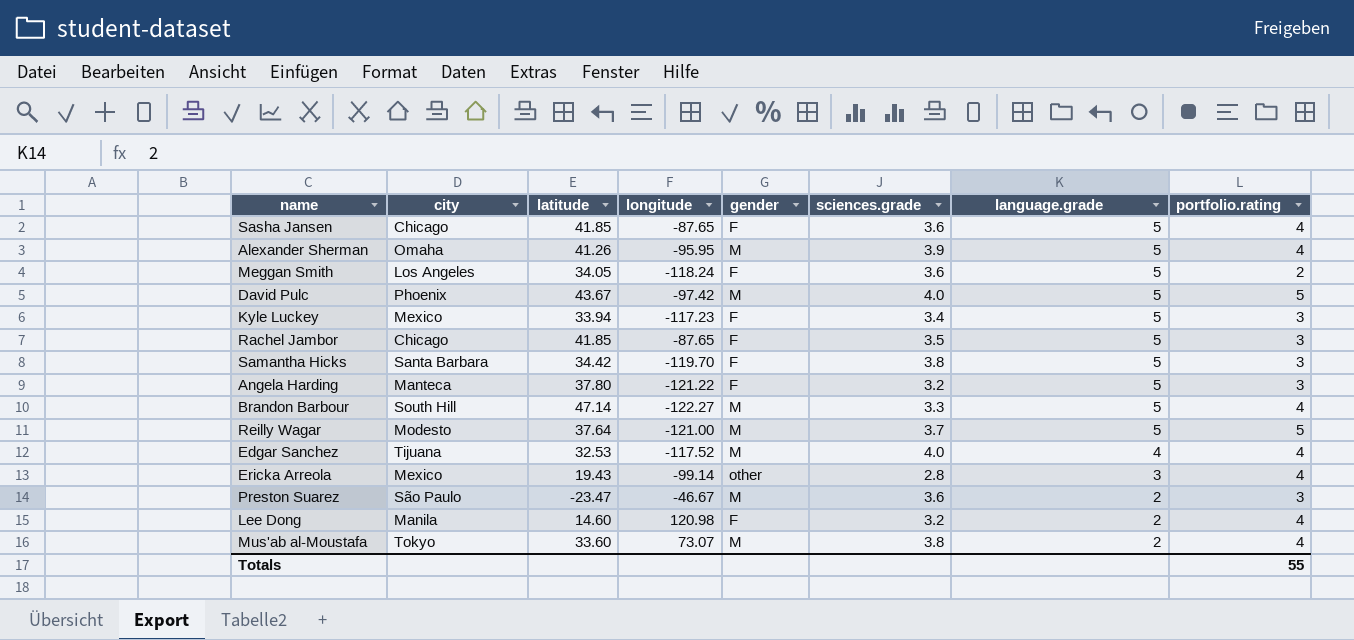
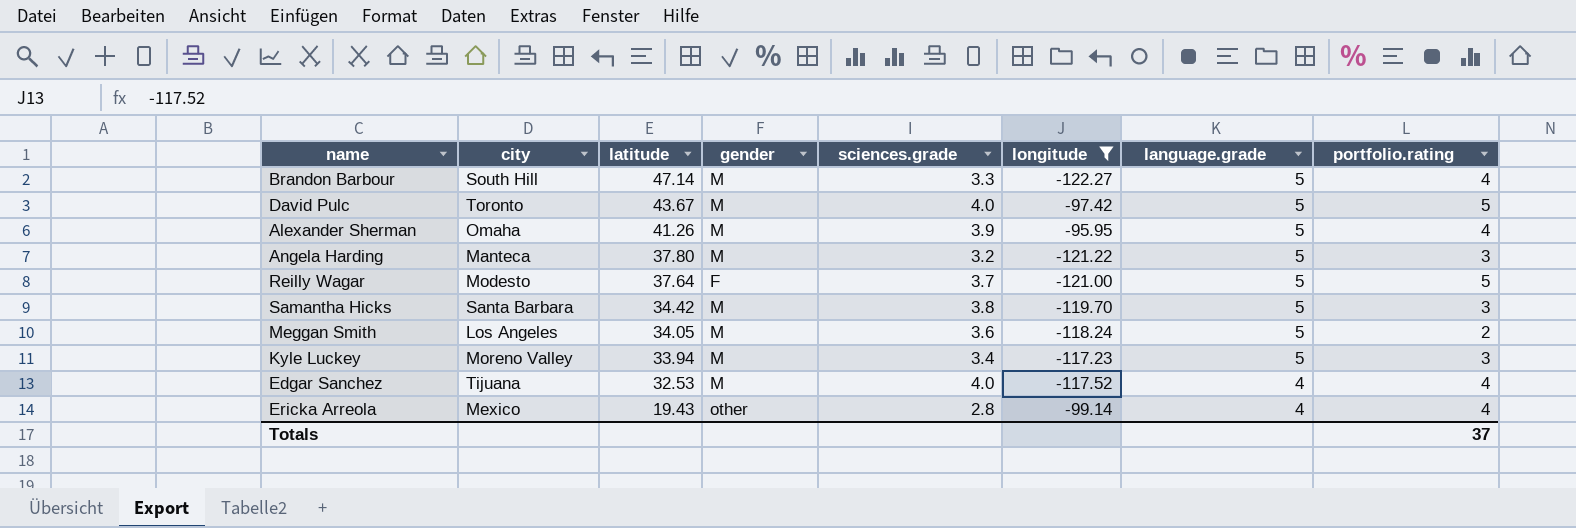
filter: none -> longitude <= -95.95
row order: language.grade descending -> latitude descending
column longitude | position: 4 -> 6
David Pulc | city: Phoenix -> Toronto
Angela Harding | gender: F -> M
Reilly Wagar | gender: M -> F
Samantha Hicks | gender: F -> M
Meggan Smith | gender: F -> M
Kyle Luckey | city: Mexico -> Moreno Valley
Kyle Luckey | gender: F -> M
Ericka Arreola | language.grade: 3 -> 4
Totals | portfolio.rating: 55 -> 37

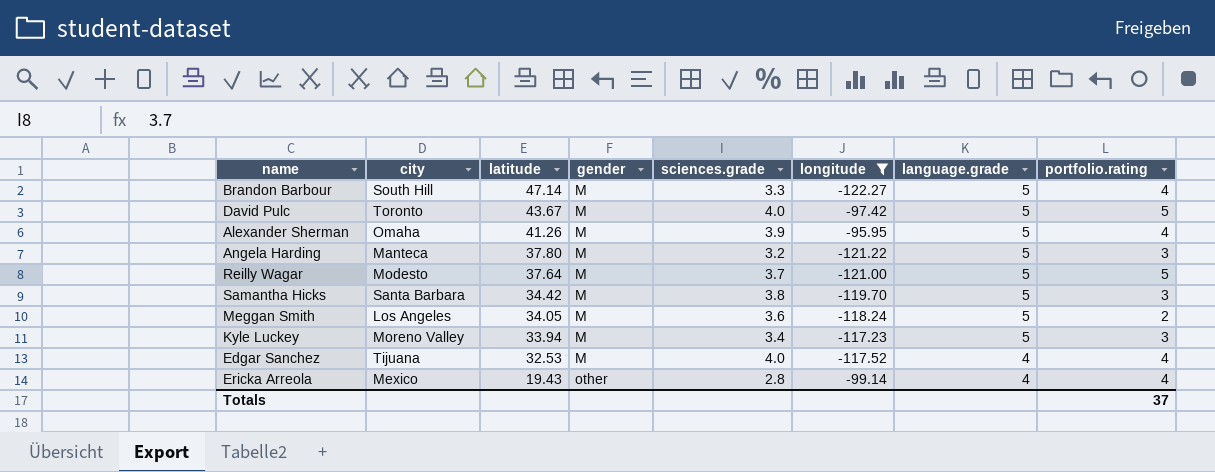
Reilly Wagar | gender: F -> M

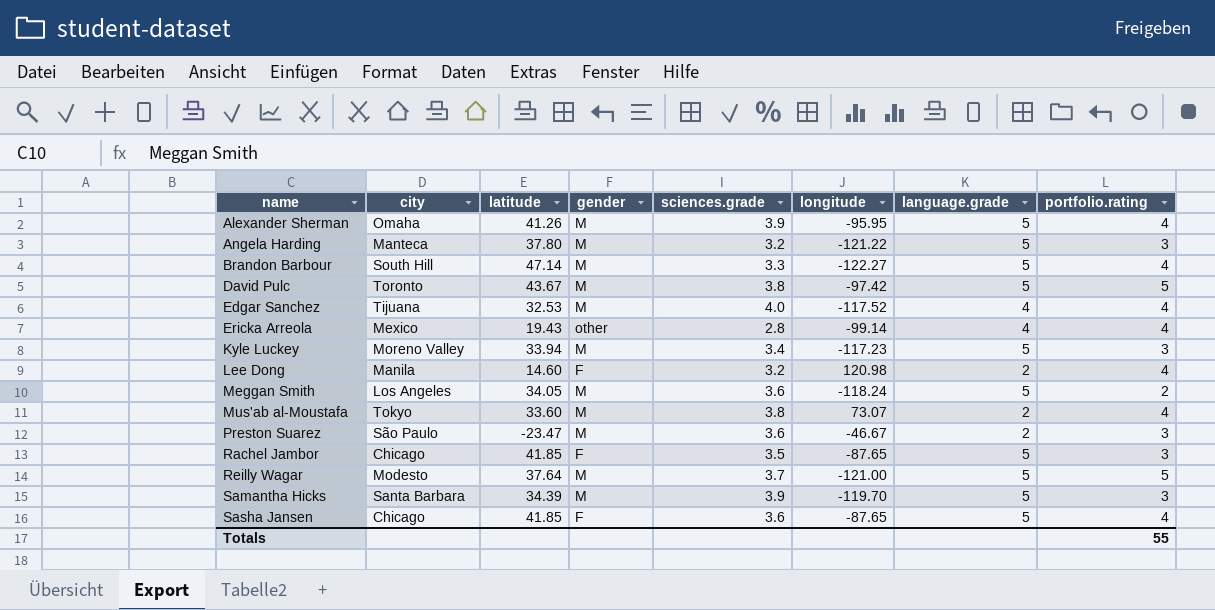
filter: longitude <= -95.95 -> none
row order: latitude descending -> name ascending
David Pulc | sciences.grade: 4.0 -> 3.8
Samantha Hicks | latitude: 34.42 -> 34.39
Samantha Hicks | sciences.grade: 3.8 -> 3.9
Totals | portfolio.rating: 37 -> 55

